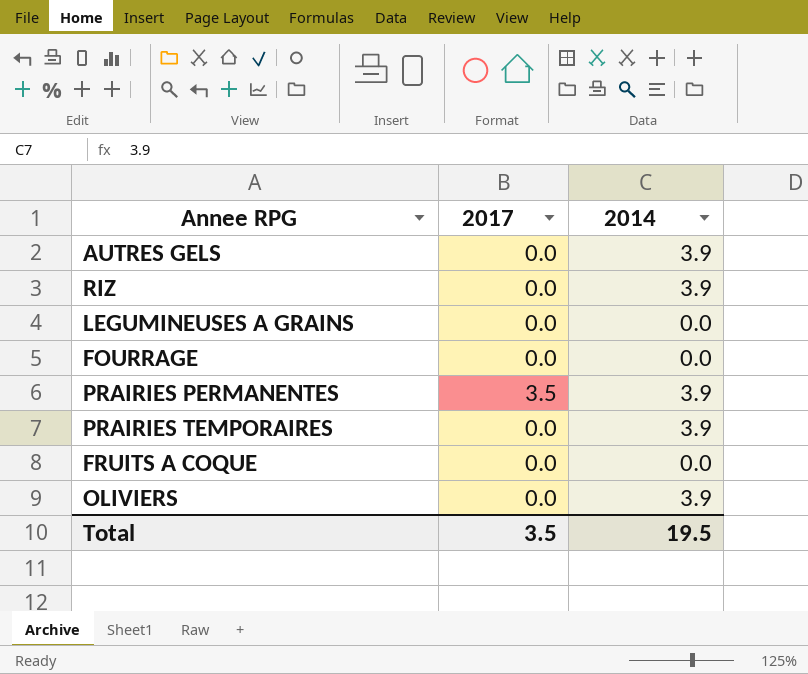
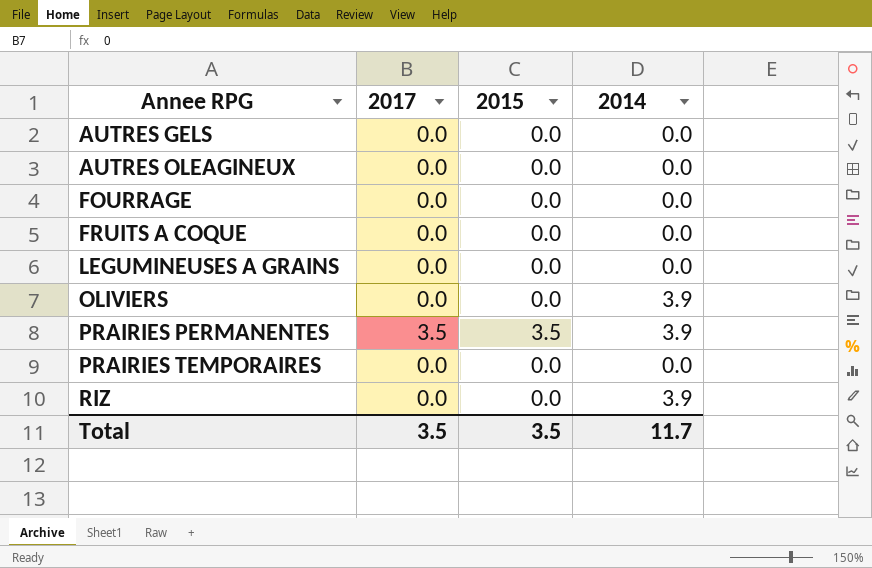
row order: none -> Annee RPG ascending
column 2015 | position: none -> 3
AUTRES GELS | 2014: 3.9 -> 0.0
row AUTRES OLEAGINEUX: none -> 0.0 | 0.0 | 0.0
PRAIRIES TEMPORAIRES | 2014: 3.9 -> 0.0
Total | 2014: 19.5 -> 11.7

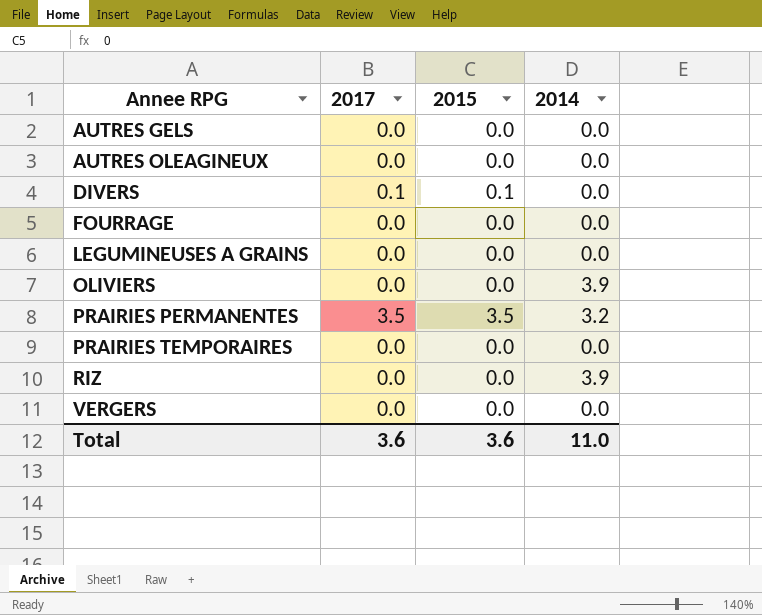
row FRUITS A COQUE: 0.0 | 0.0 | 0.0 -> none
row DIVERS: none -> 0.1 | 0.1 | 0.0
PRAIRIES PERMANENTES | 2014: 3.9 -> 3.2
row VERGERS: none -> 0.0 | 0.0 | 0.0
Total | 2017: 3.5 -> 3.6
Total | 2015: 3.5 -> 3.6
Total | 2014: 11.7 -> 11.0

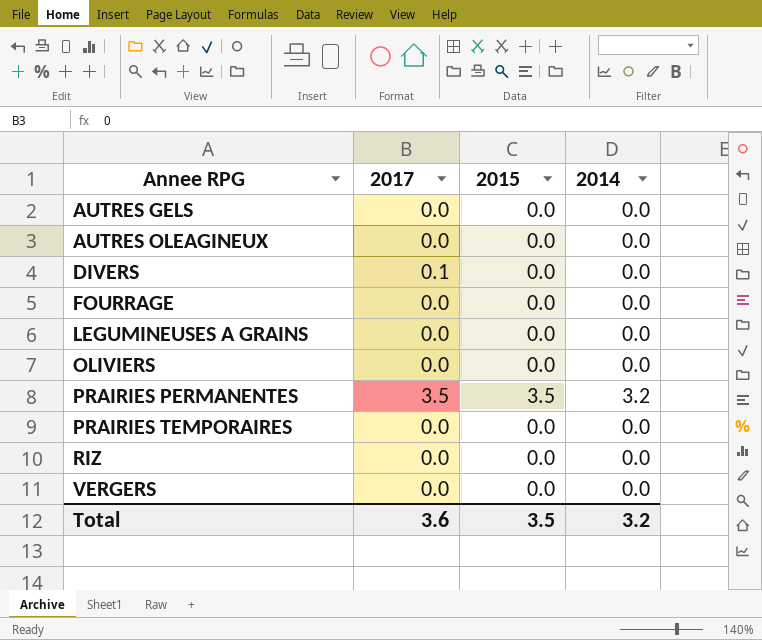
DIVERS | 2015: 0.1 -> 0.0
OLIVIERS | 2014: 3.9 -> 0.0
RIZ | 2014: 3.9 -> 0.0
Total | 2015: 3.6 -> 3.5
Total | 2014: 11.0 -> 3.2

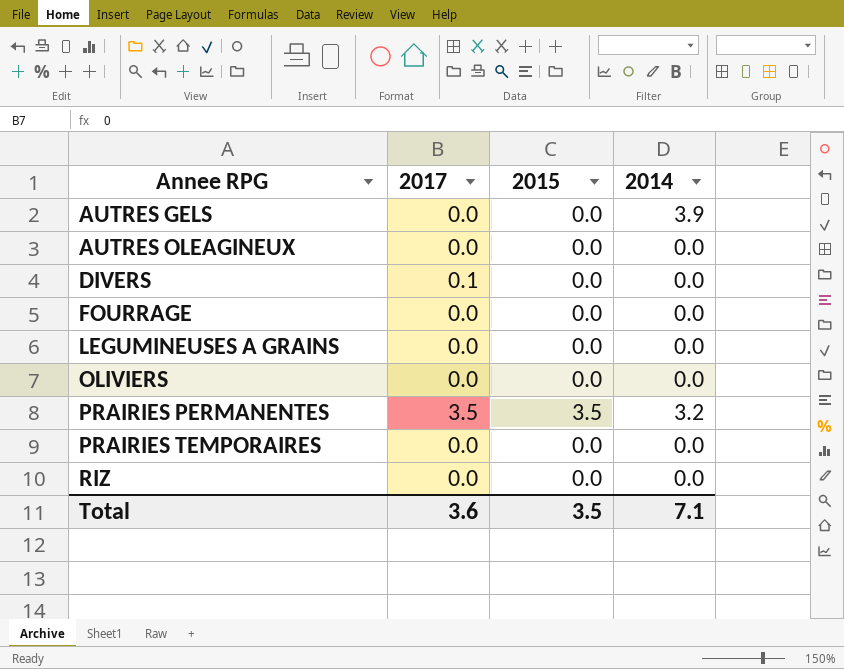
row VERGERS: 0.0 | 0.0 | 0.0 -> none
AUTRES GELS | 2014: 0.0 -> 3.9
Total | 2014: 3.2 -> 7.1

